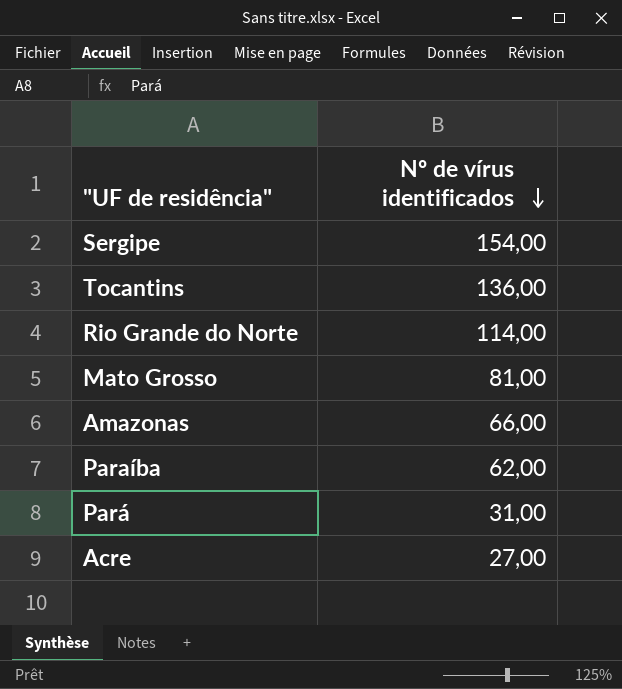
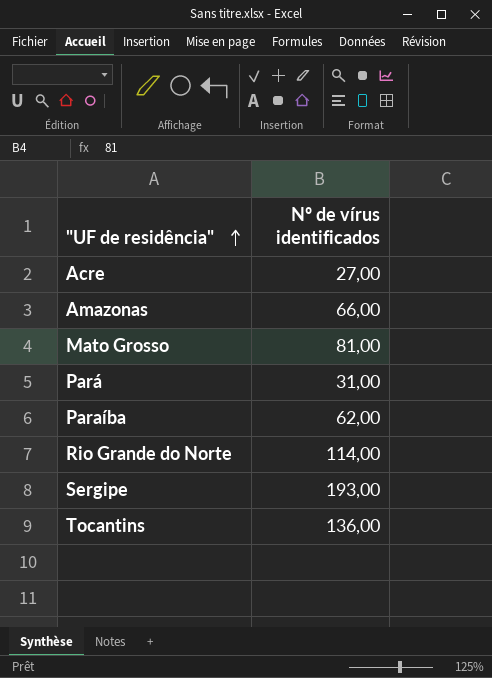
row order: Nº de vírus identificados descending -> "UF de residência" ascending
Sergipe | Nº de vírus identificados: 154,00 -> 193,00

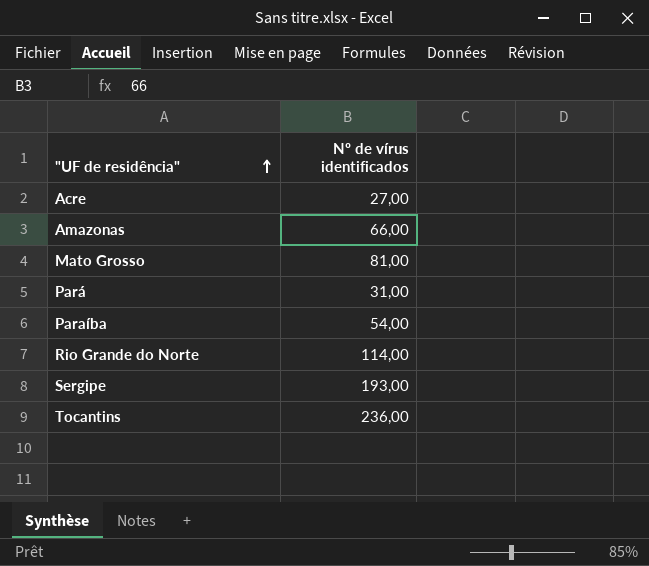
Paraíba | Nº de vírus identificados: 62,00 -> 54,00
Tocantins | Nº de vírus identificados: 136,00 -> 236,00

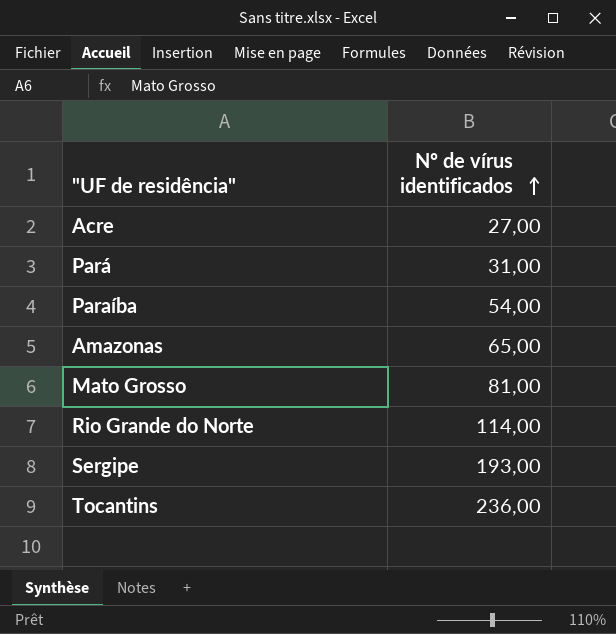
row order: "UF de residência" ascending -> Nº de vírus identificados ascending
Amazonas | Nº de vírus identificados: 66,00 -> 65,00

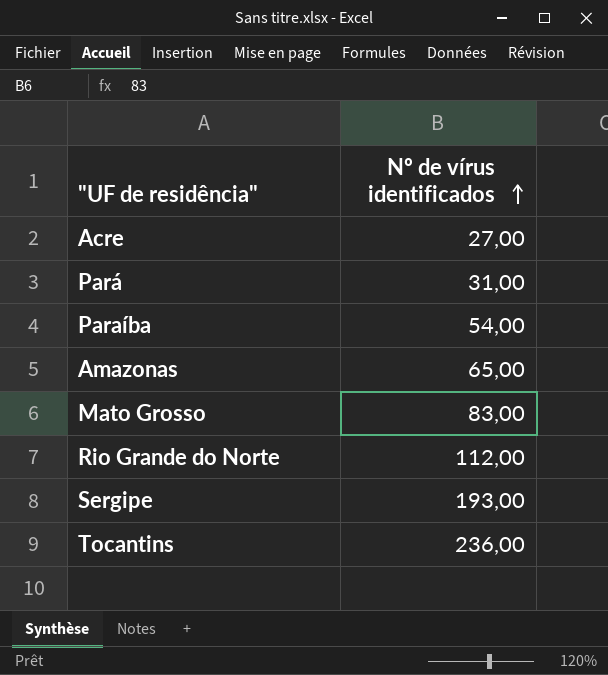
Mato Grosso | Nº de vírus identificados: 81,00 -> 83,00
Rio Grande do Norte | Nº de vírus identificados: 114,00 -> 112,00

